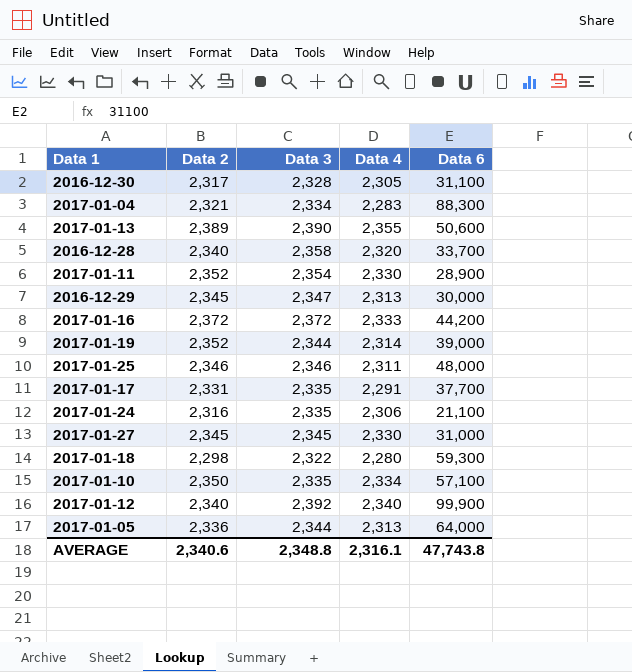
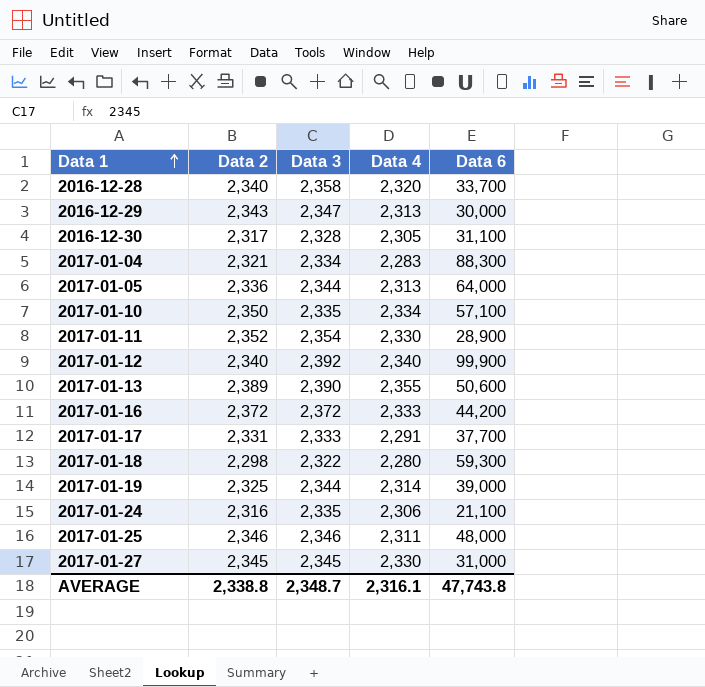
row order: none -> Data 1 ascending
2016-12-29 | Data 2: 2,345 -> 2,343
2017-01-17 | Data 3: 2,335 -> 2,333
2017-01-19 | Data 2: 2,352 -> 2,325
AVERAGE | Data 2: 2,340.6 -> 2,338.8
AVERAGE | Data 3: 2,348.8 -> 2,348.7

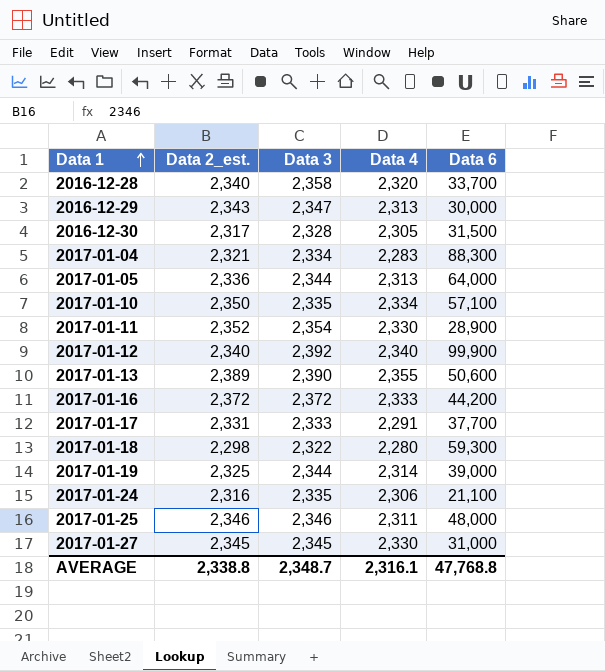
column name: Data 2 -> Data 2_est.
2016-12-30 | Data 6: 31,100 -> 31,500
AVERAGE | Data 6: 47,743.8 -> 47,768.8

